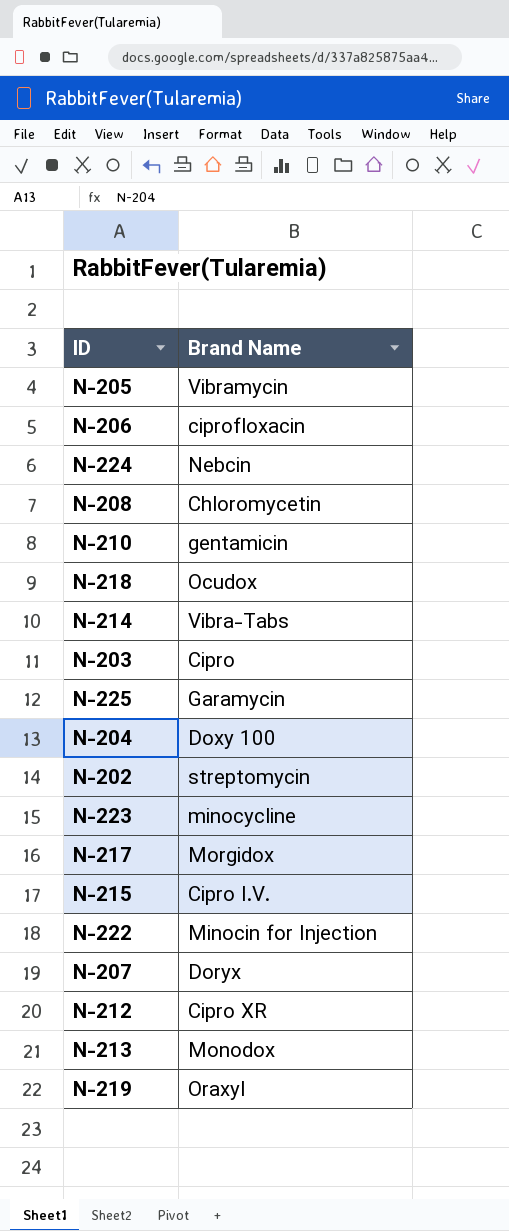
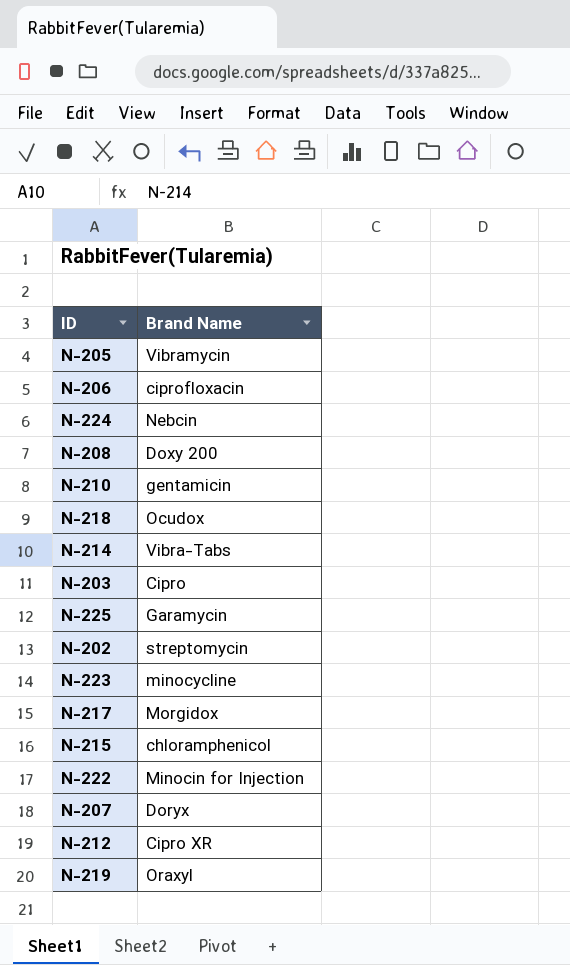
row N-204: Doxy 100 -> none
row N-213: Monodox -> none
N-208 | Brand Name: Chloromycetin -> Doxy 200
N-215 | Brand Name: Cipro I.V. -> chloramphenicol

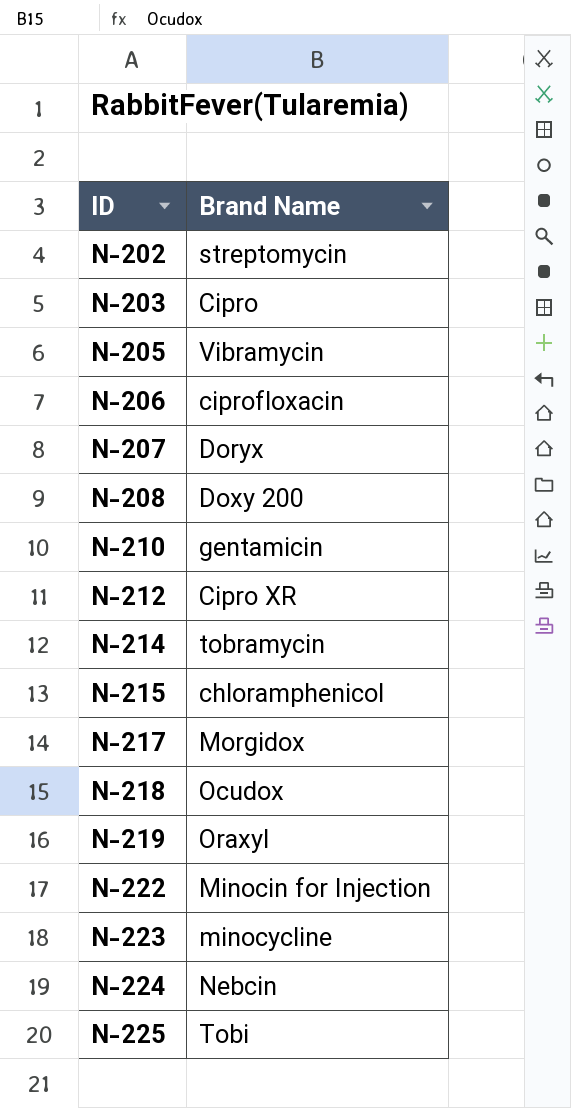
row order: none -> ID ascending
N-214 | Brand Name: Vibra-Tabs -> tobramycin
N-225 | Brand Name: Garamycin -> Tobi

